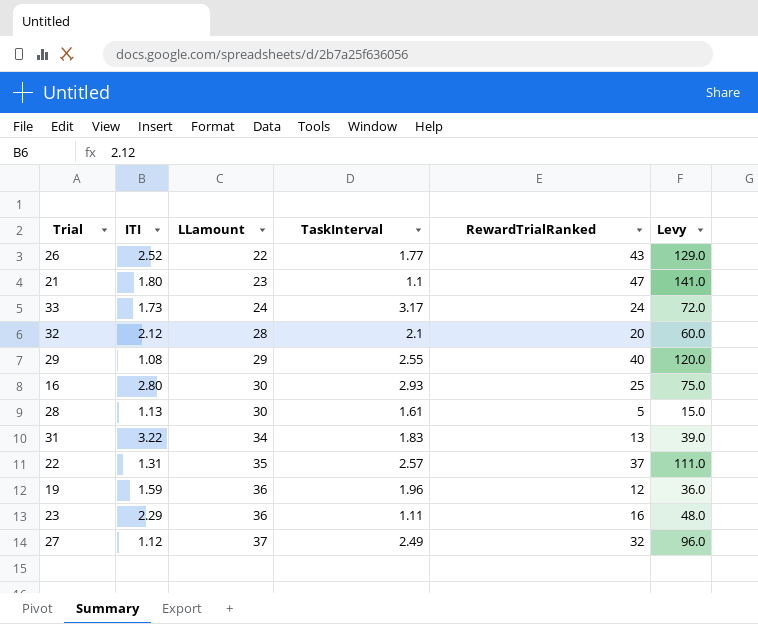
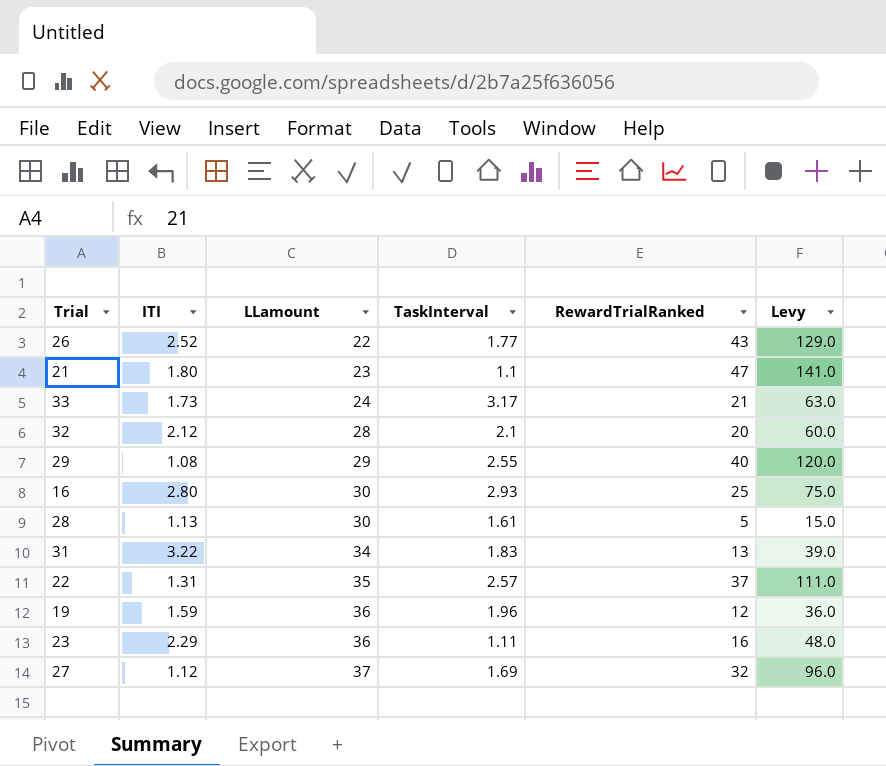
33 | RewardTrialRanked: 24 -> 21
33 | Levy: 72.0 -> 63.0
27 | TaskInterval: 2.49 -> 1.69

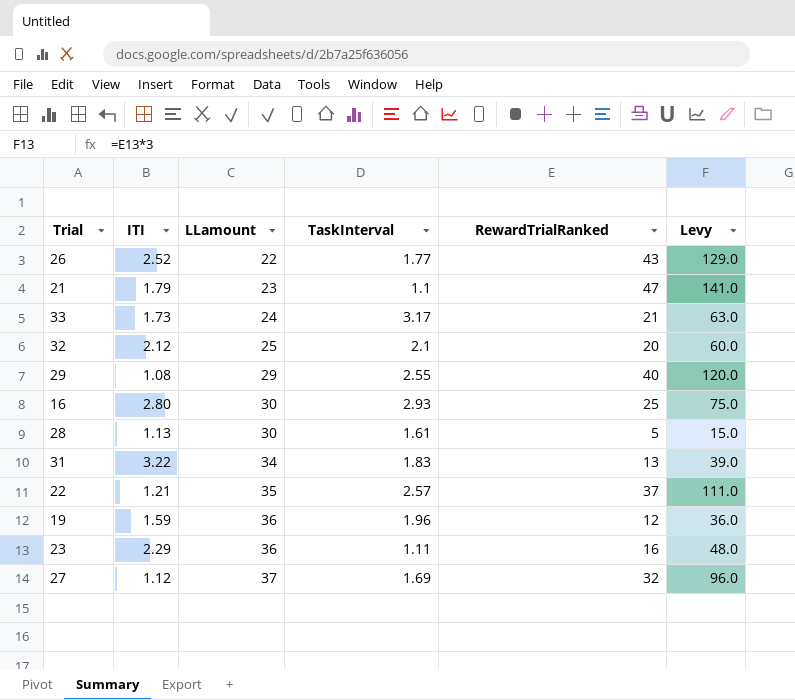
21 | ITI: 1.80 -> 1.79
32 | LLamount: 28 -> 25
22 | ITI: 1.31 -> 1.21

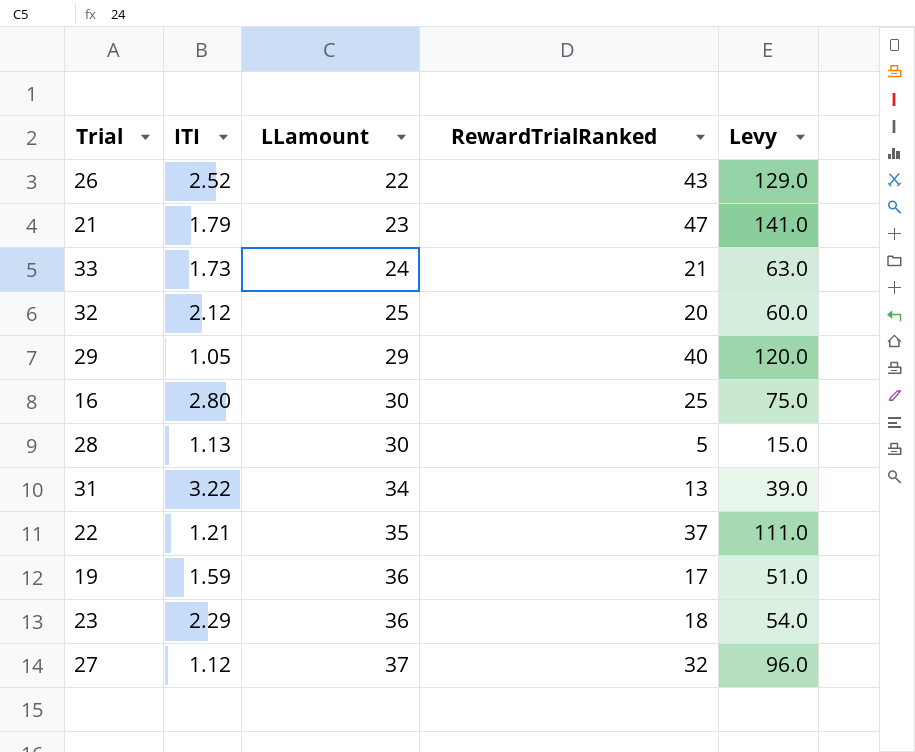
column TaskInterval | position: 4 -> none
29 | ITI: 1.08 -> 1.05
19 | RewardTrialRanked: 12 -> 17
19 | Levy: 36.0 -> 51.0
23 | RewardTrialRanked: 16 -> 18
23 | Levy: 48.0 -> 54.0

